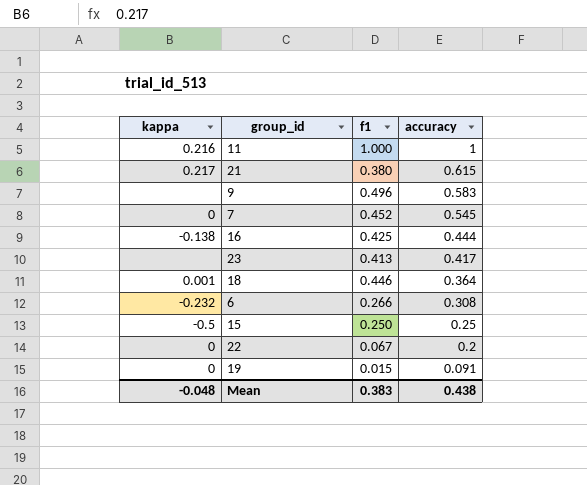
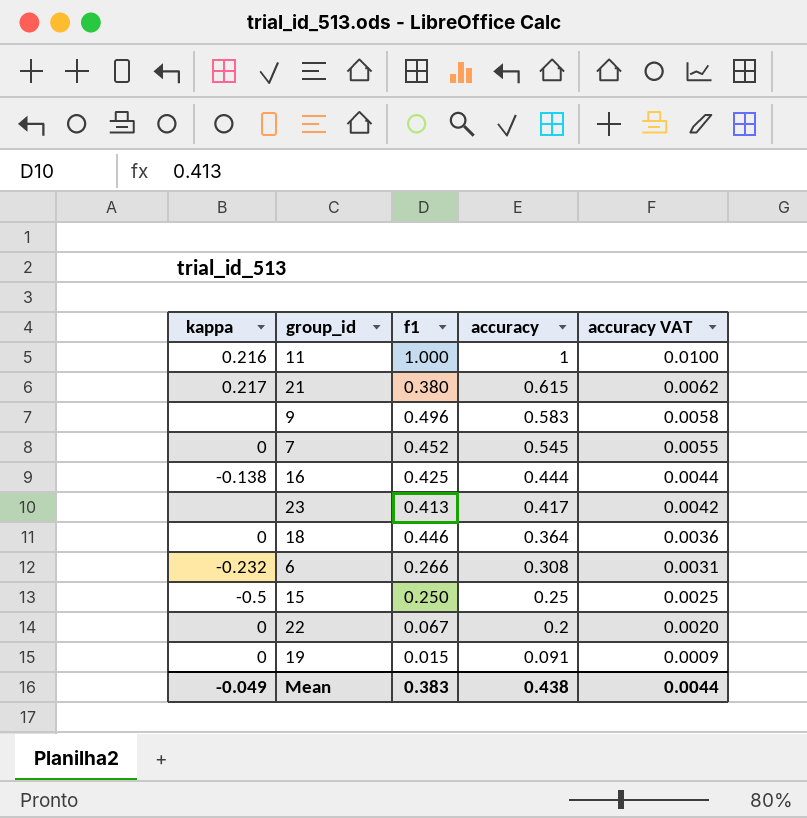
column accuracy VAT | formula: none -> [accuracy] * 0.01
18 | kappa: 0.001 -> 0
Mean | kappa: -0.048 -> -0.049

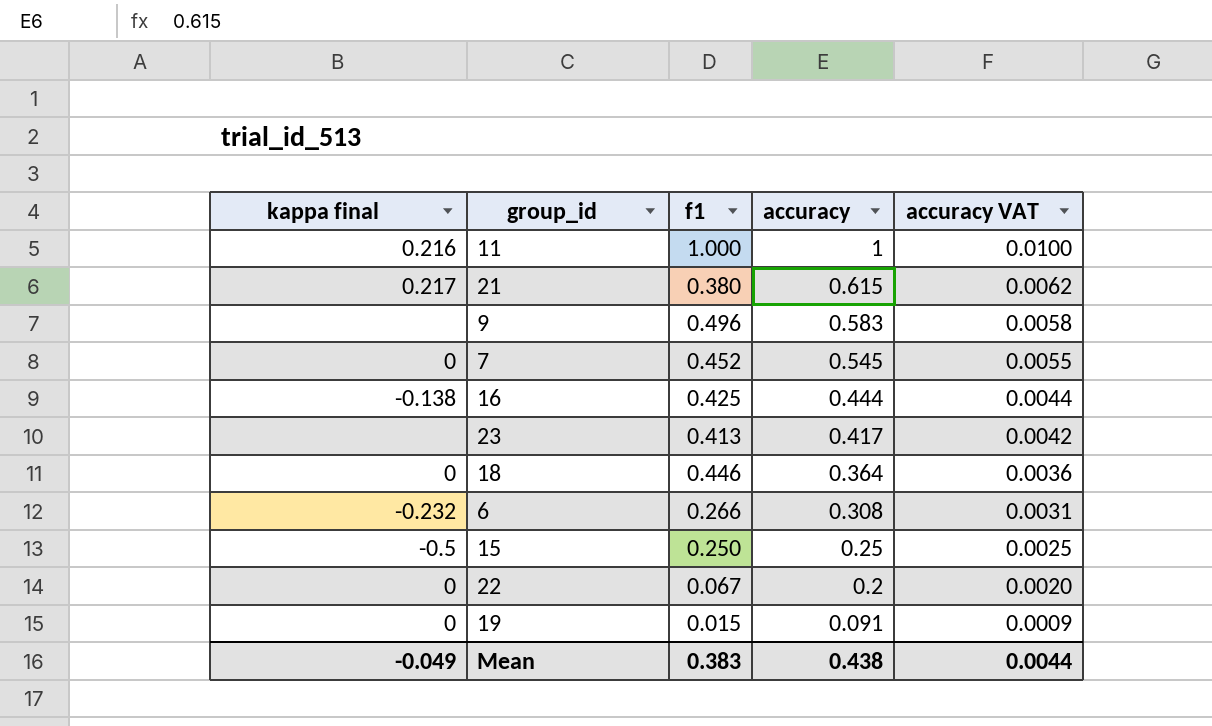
column name: kappa -> kappa final

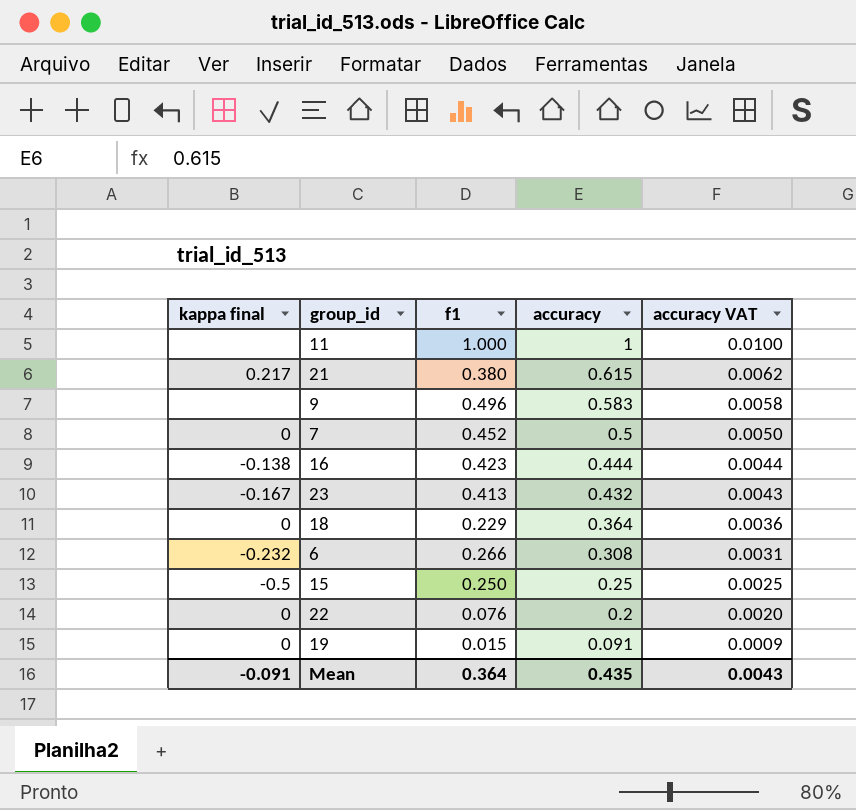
11 | kappa final: 0.216 -> none
7 | accuracy: 0.545 -> 0.5
7 | accuracy VAT: 0.0055 -> 0.0050
16 | f1: 0.425 -> 0.423
23 | kappa final: none -> -0.167
23 | accuracy: 0.417 -> 0.432
23 | accuracy VAT: 0.0042 -> 0.0043
18 | f1: 0.446 -> 0.229
22 | f1: 0.067 -> 0.076
Mean | kappa final: -0.049 -> -0.091
Mean | f1: 0.383 -> 0.364
Mean | accuracy: 0.438 -> 0.435
Mean | accuracy VAT: 0.0044 -> 0.0043

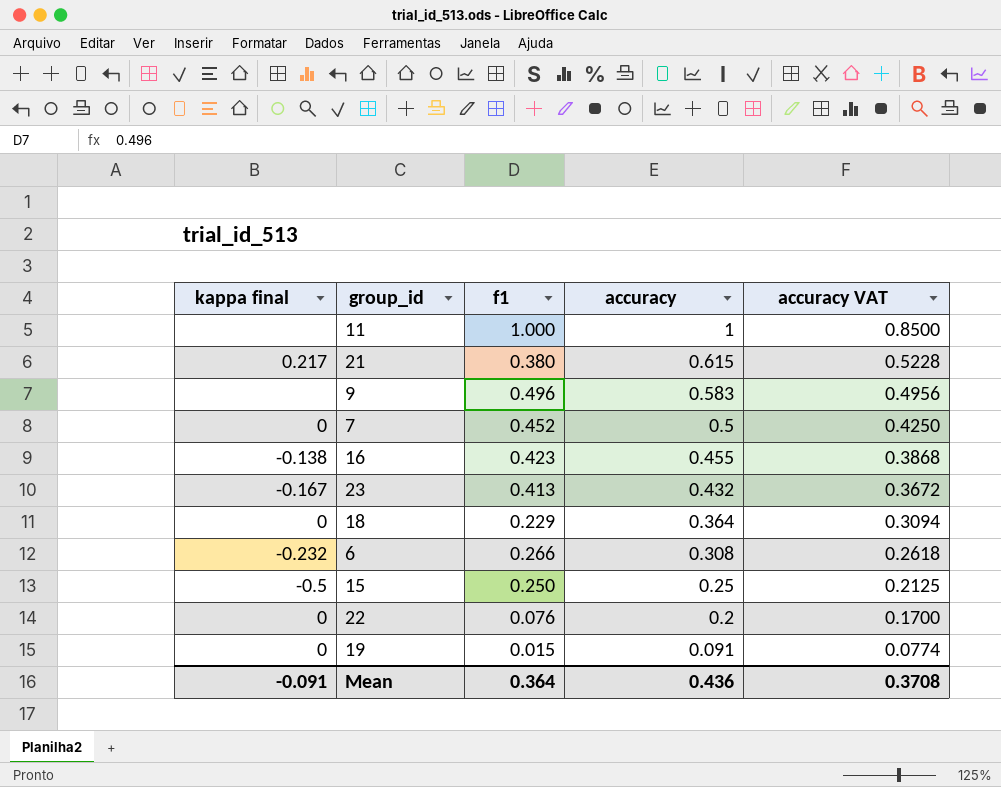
column accuracy VAT | formula: [accuracy] * 0.01 -> [accuracy] * 0.85
16 | accuracy: 0.444 -> 0.455
Mean | accuracy: 0.435 -> 0.436
Mean | accuracy VAT: 0.0043 -> 0.3708

